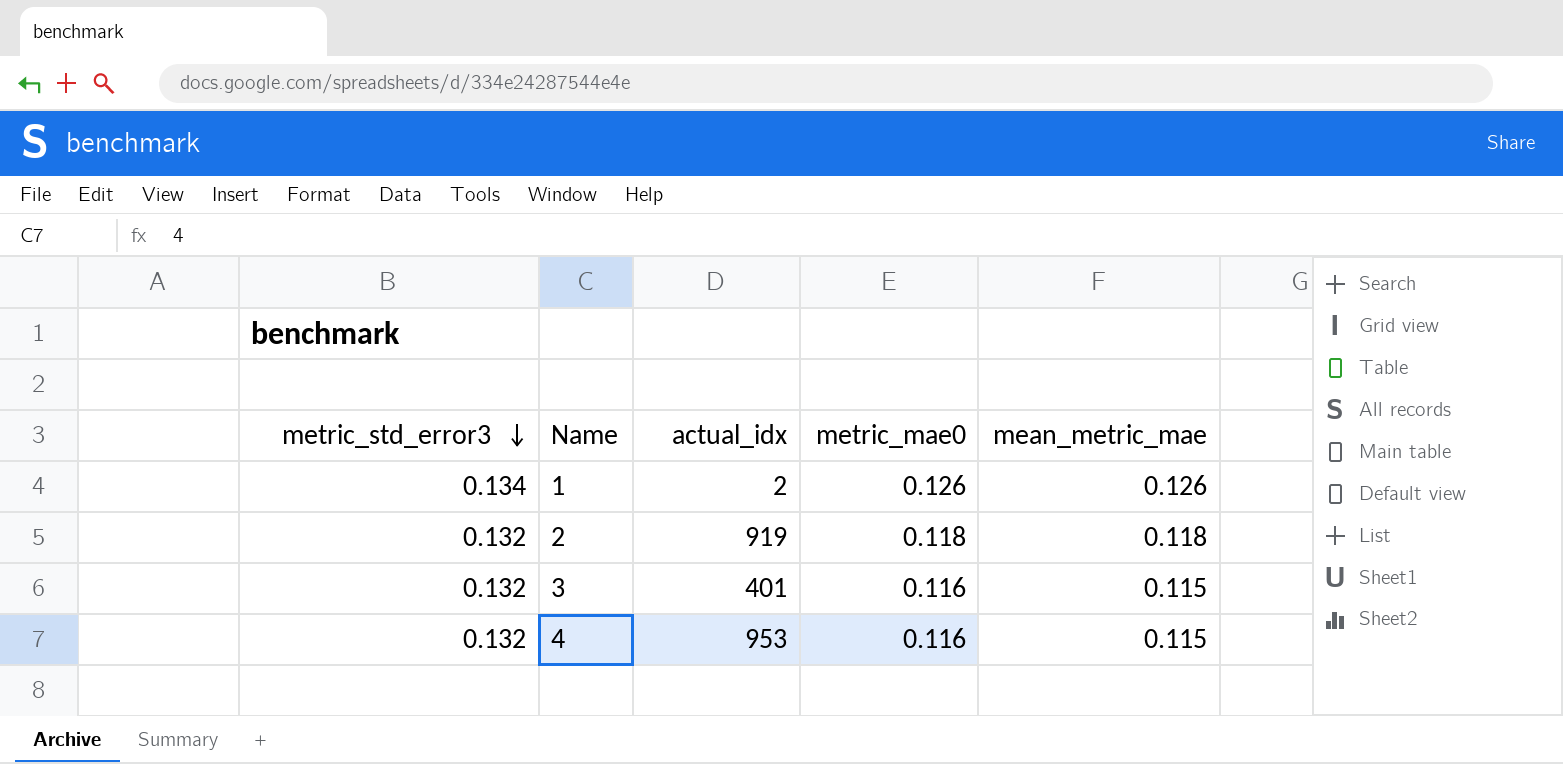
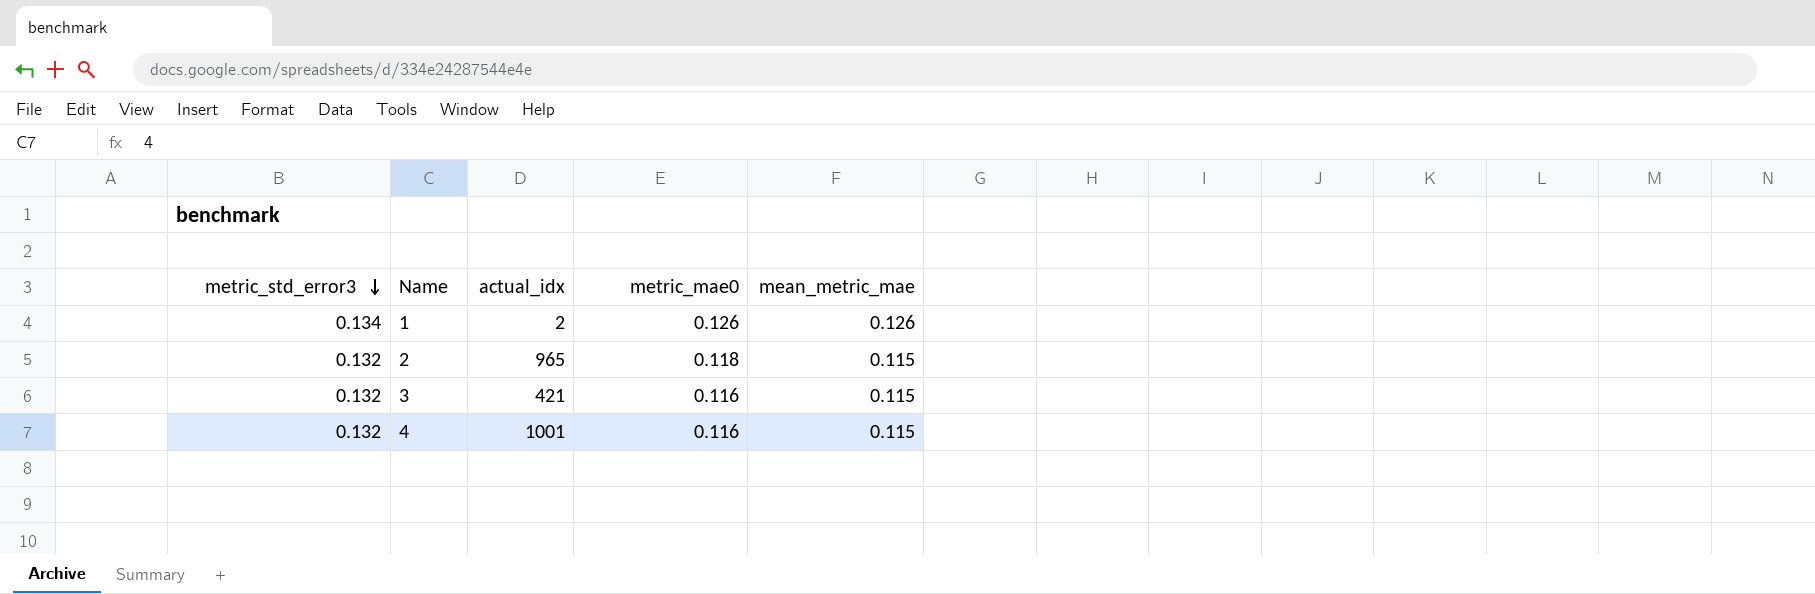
2 | actual_idx: 919 -> 965
2 | mean_metric_mae: 0.118 -> 0.115
3 | actual_idx: 401 -> 421
4 | actual_idx: 953 -> 1001

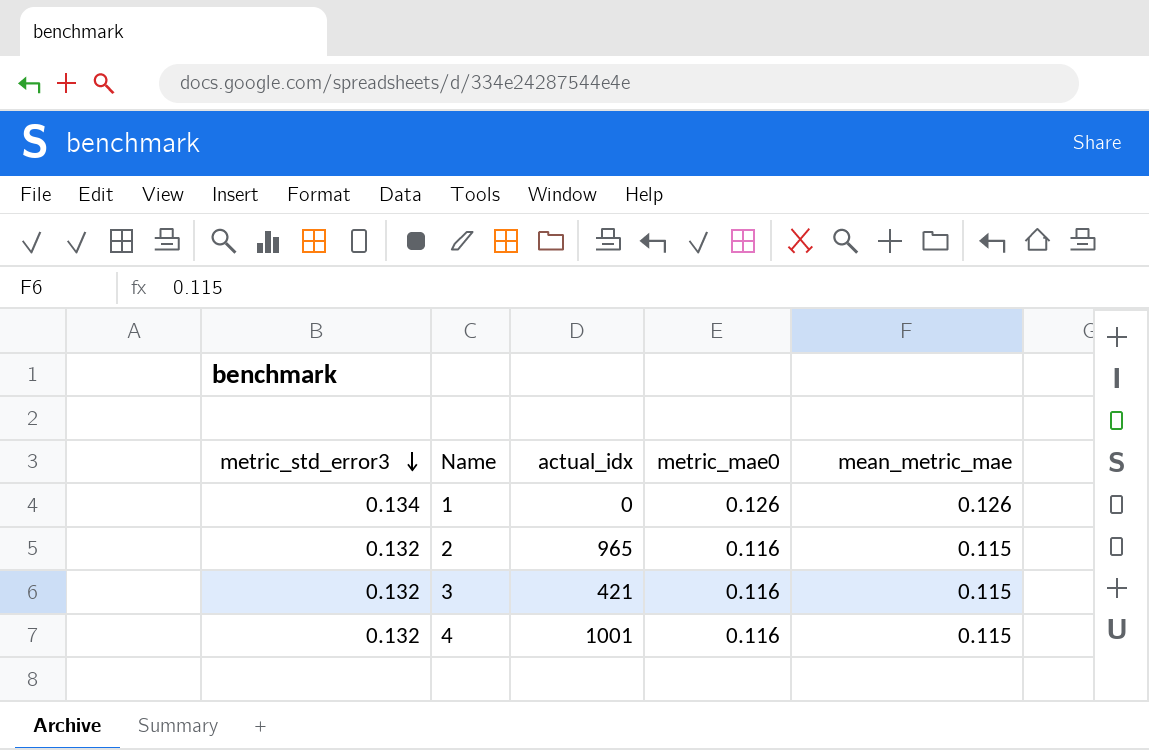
1 | actual_idx: 2 -> 0
2 | metric_mae0: 0.118 -> 0.116

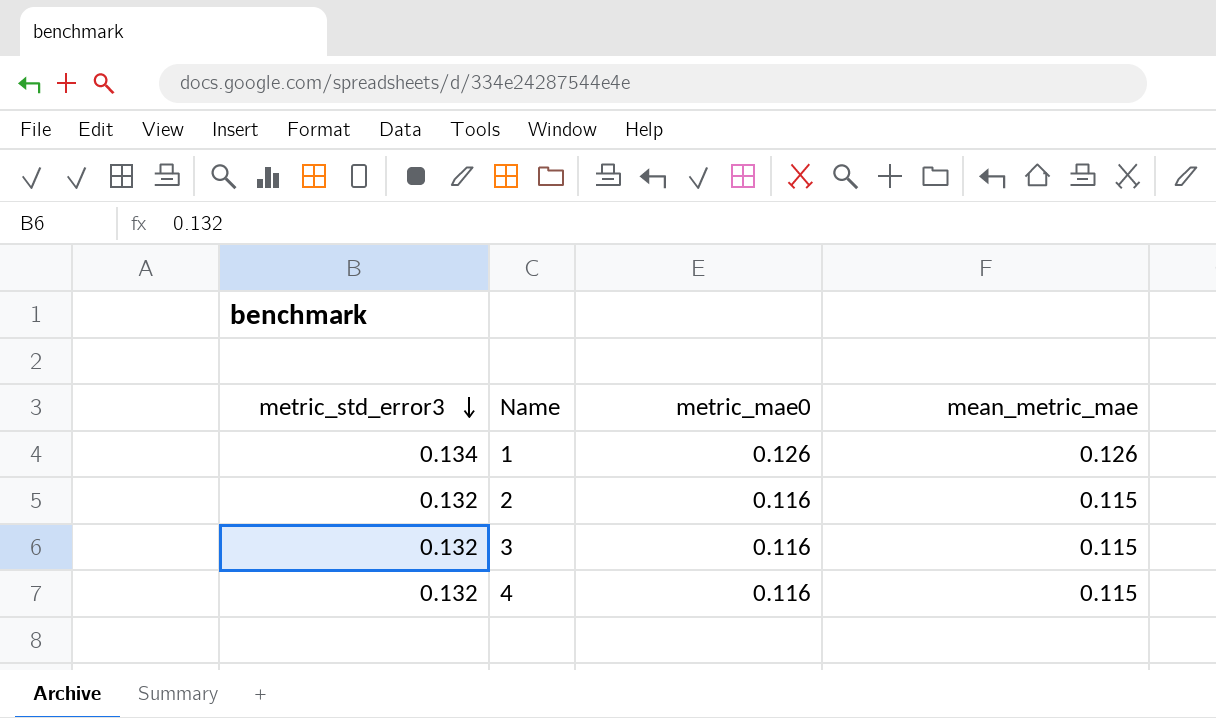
column actual_idx | position: 3 -> none

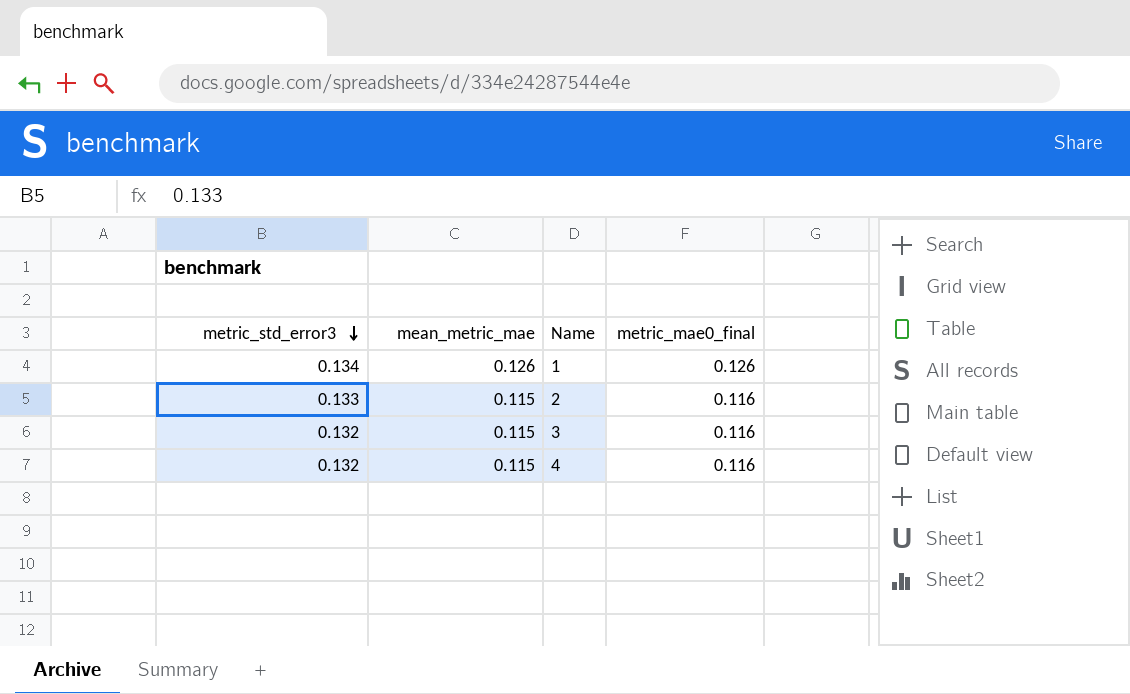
column mean_metric_mae | position: 4 -> 2
column name: metric_mae0 -> metric_mae0_final
2 | metric_std_error3: 0.132 -> 0.133

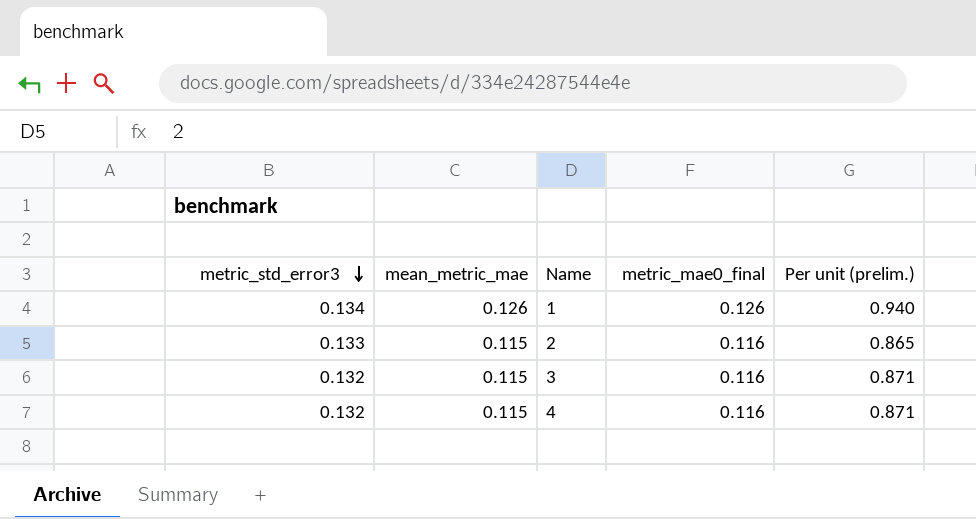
column Per unit (prelim.) | formula: none -> [mean_metric_mae] / [metric_std_error3]

